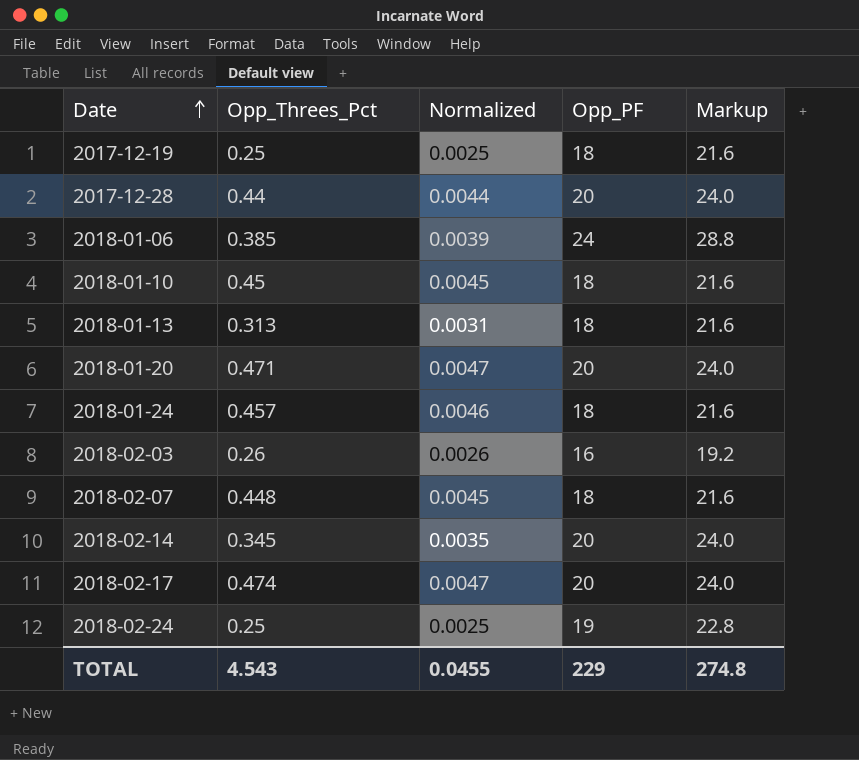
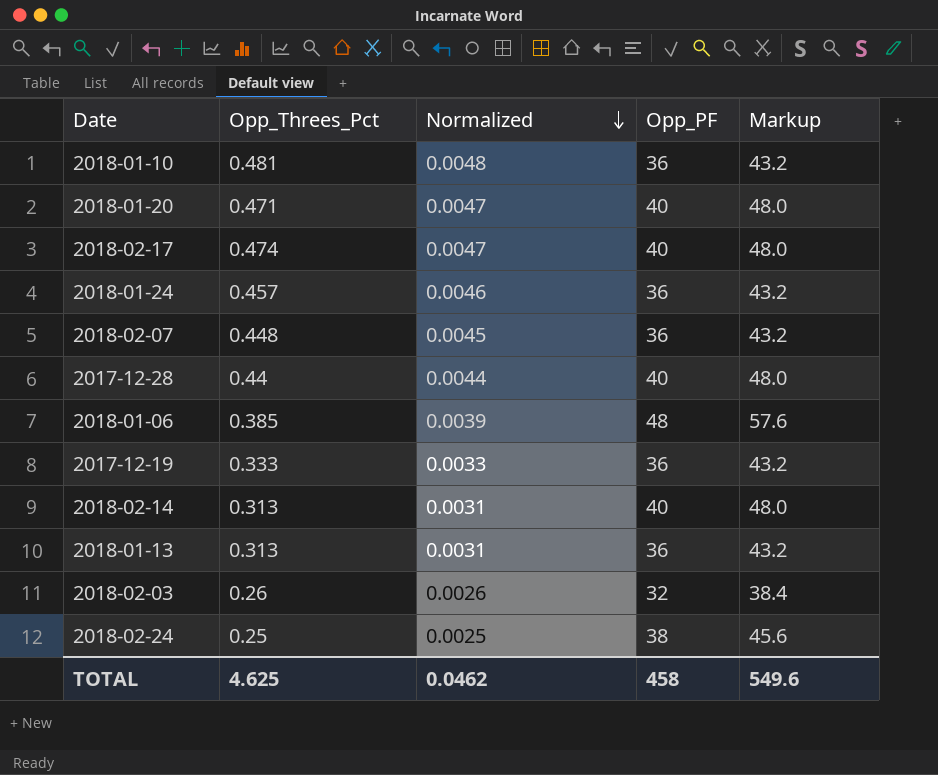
row order: Date ascending -> Normalized descending
2018-01-10 | Opp_Threes_Pct: 0.45 -> 0.481
2018-01-10 | Normalized: 0.0045 -> 0.0048
2018-01-10 | Opp_PF: 18 -> 36
2018-01-10 | Markup: 21.6 -> 43.2
2018-01-20 | Opp_PF: 20 -> 40
2018-01-20 | Markup: 24.0 -> 48.0
2018-02-17 | Opp_PF: 20 -> 40
2018-02-17 | Markup: 24.0 -> 48.0
2018-01-24 | Opp_PF: 18 -> 36
2018-01-24 | Markup: 21.6 -> 43.2
2018-02-07 | Opp_PF: 18 -> 36
2018-02-07 | Markup: 21.6 -> 43.2
2017-12-28 | Opp_PF: 20 -> 40
2017-12-28 | Markup: 24.0 -> 48.0
2018-01-06 | Opp_PF: 24 -> 48
2018-01-06 | Markup: 28.8 -> 57.6
2017-12-19 | Opp_Threes_Pct: 0.25 -> 0.333
2017-12-19 | Normalized: 0.0025 -> 0.0033
2017-12-19 | Opp_PF: 18 -> 36
2017-12-19 | Markup: 21.6 -> 43.2
2018-02-14 | Opp_Threes_Pct: 0.345 -> 0.313
2018-02-14 | Normalized: 0.0035 -> 0.0031
2018-02-14 | Opp_PF: 20 -> 40
2018-02-14 | Markup: 24.0 -> 48.0
2018-01-13 | Opp_PF: 18 -> 36
2018-01-13 | Markup: 21.6 -> 43.2
2018-02-03 | Opp_PF: 16 -> 32
2018-02-03 | Markup: 19.2 -> 38.4
2018-02-24 | Opp_PF: 19 -> 38
2018-02-24 | Markup: 22.8 -> 45.6
TOTAL | Opp_Threes_Pct: 4.543 -> 4.625
TOTAL | Normalized: 0.0455 -> 0.0462
TOTAL | Opp_PF: 229 -> 458
TOTAL | Markup: 274.8 -> 549.6

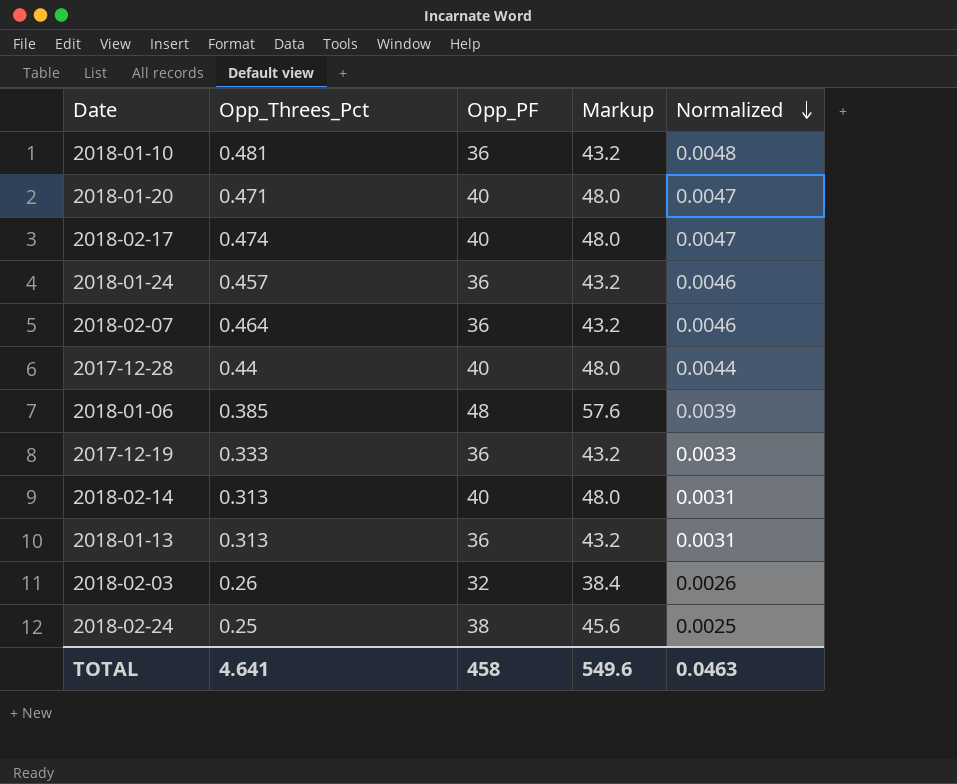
column Normalized | position: 3 -> 5
2018-02-07 | Opp_Threes_Pct: 0.448 -> 0.464
2018-02-07 | Normalized: 0.0045 -> 0.0046
TOTAL | Opp_Threes_Pct: 4.625 -> 4.641
TOTAL | Normalized: 0.0462 -> 0.0463

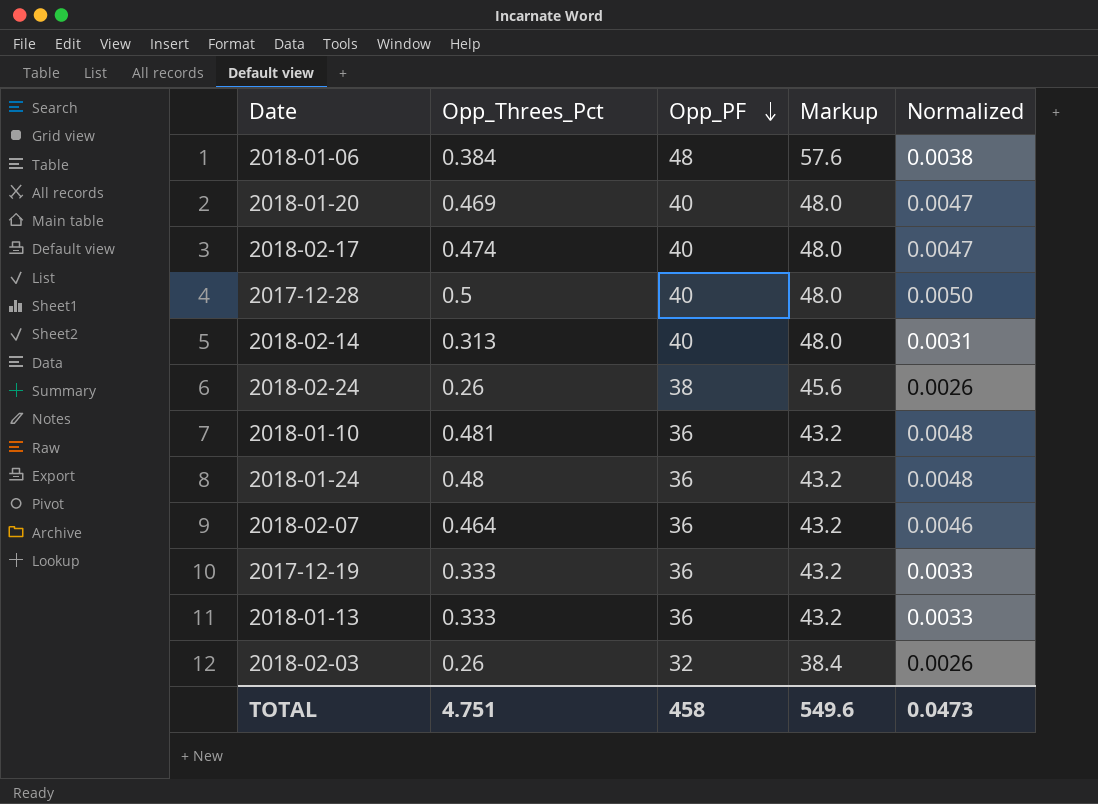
row order: Normalized descending -> Opp_PF descending
2018-01-06 | Opp_Threes_Pct: 0.385 -> 0.384
2018-01-06 | Normalized: 0.0039 -> 0.0038
2018-01-20 | Opp_Threes_Pct: 0.471 -> 0.469
2017-12-28 | Opp_Threes_Pct: 0.44 -> 0.5
2017-12-28 | Normalized: 0.0044 -> 0.0050
2018-02-24 | Opp_Threes_Pct: 0.25 -> 0.26
2018-02-24 | Normalized: 0.0025 -> 0.0026
2018-01-24 | Opp_Threes_Pct: 0.457 -> 0.48
2018-01-24 | Normalized: 0.0046 -> 0.0048
2018-01-13 | Opp_Threes_Pct: 0.313 -> 0.333
2018-01-13 | Normalized: 0.0031 -> 0.0033
TOTAL | Opp_Threes_Pct: 4.641 -> 4.751
TOTAL | Normalized: 0.0463 -> 0.0473

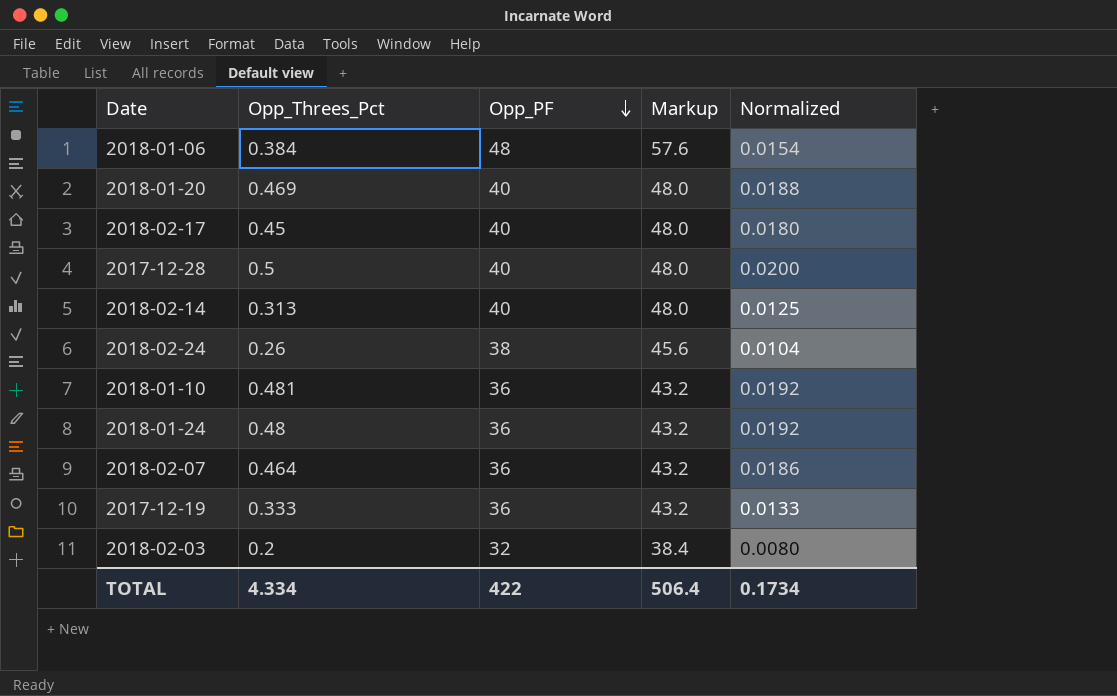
column Normalized | formula: [Opp_Threes_Pct] * 0.01 -> [Opp_Threes_Pct] * 0.04
row 2018-01-13: 0.333 | 36 | 43.2 | 0.0033 -> none
2018-02-17 | Opp_Threes_Pct: 0.474 -> 0.45
2018-02-03 | Opp_Threes_Pct: 0.26 -> 0.2
TOTAL | Opp_Threes_Pct: 4.751 -> 4.334
TOTAL | Opp_PF: 458 -> 422
TOTAL | Markup: 549.6 -> 506.4
TOTAL | Normalized: 0.0473 -> 0.1734

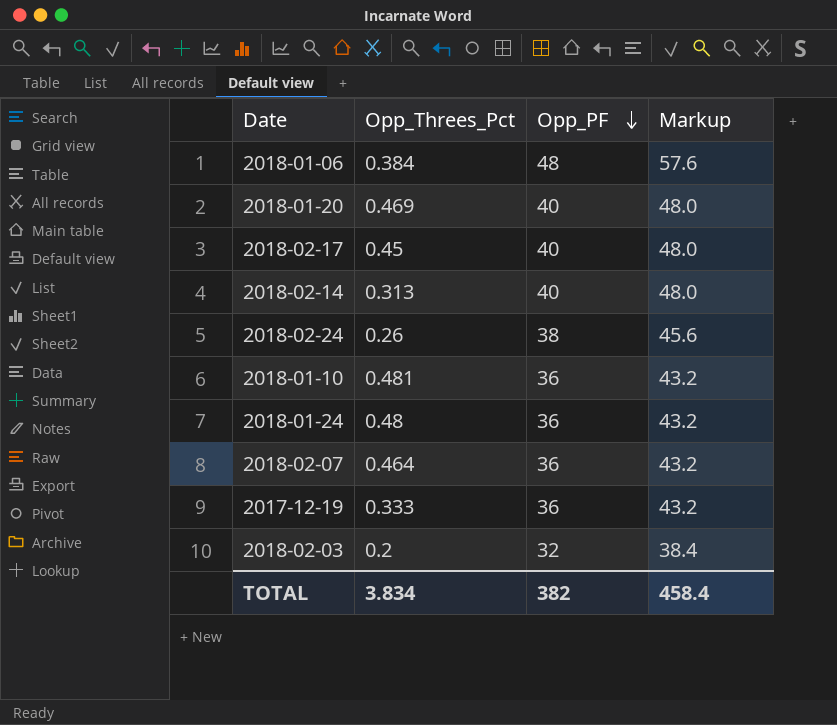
column Normalized | formula: [Opp_Threes_Pct] * 0.04 -> none
row 2017-12-28: 0.5 | 40 | 48.0 | 0.0200 -> none
TOTAL | Opp_Threes_Pct: 4.334 -> 3.834
TOTAL | Opp_PF: 422 -> 382
TOTAL | Markup: 506.4 -> 458.4

